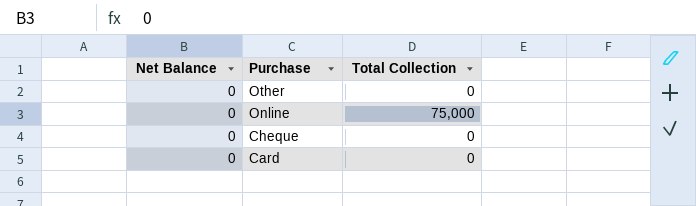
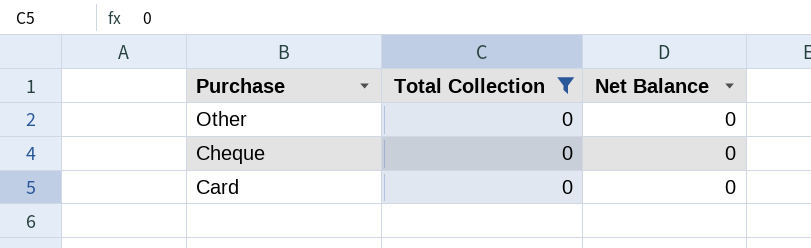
filter: none -> Total Collection = 0
column Net Balance | position: 1 -> 3

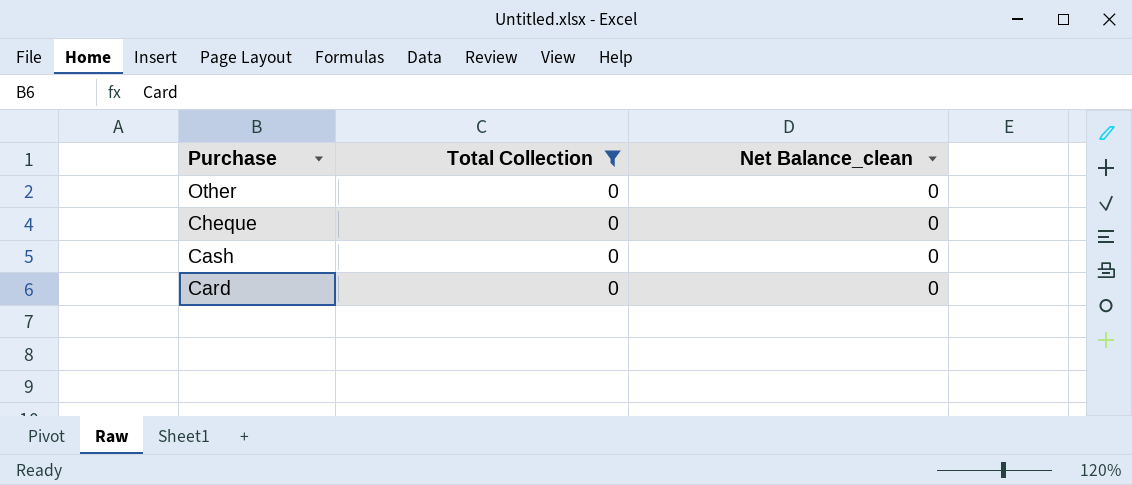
column name: Net Balance -> Net Balance_clean
row Cash: none -> 0 | 0

